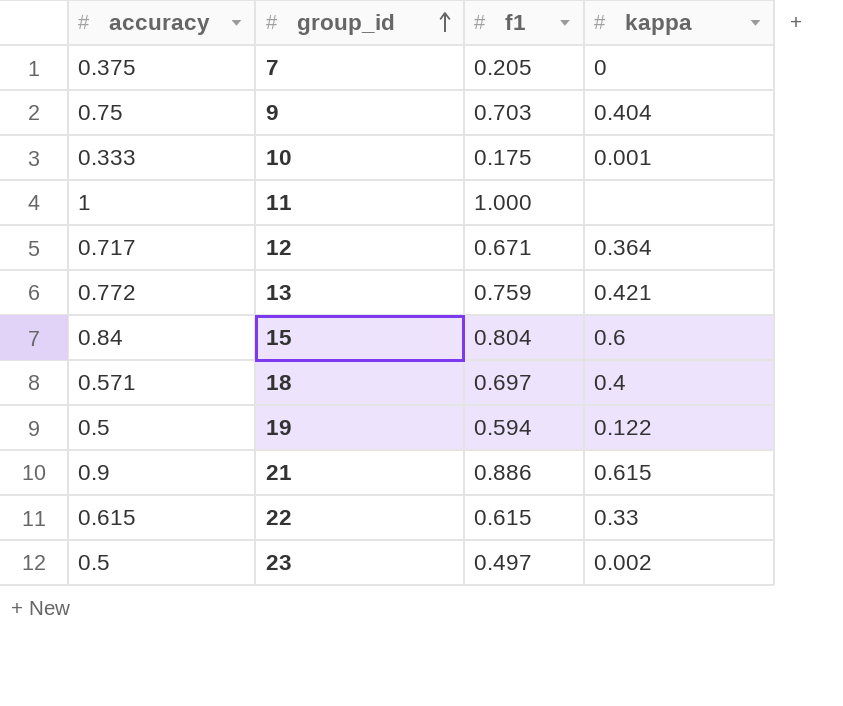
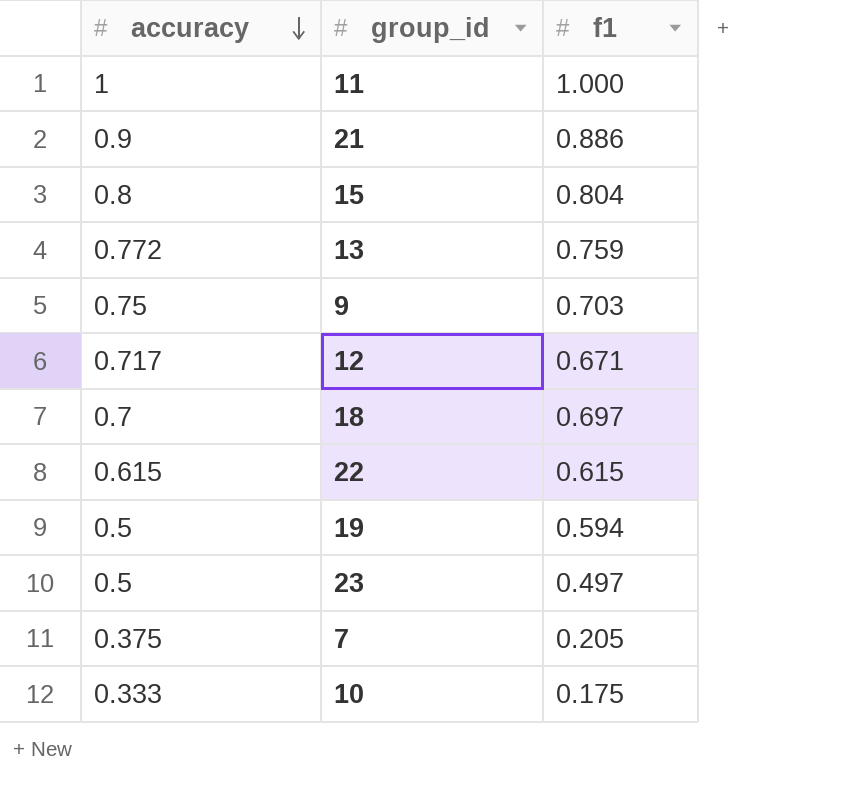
row order: group_id ascending -> accuracy descending
column kappa | position: 4 -> none
15 | accuracy: 0.84 -> 0.8
18 | accuracy: 0.571 -> 0.7

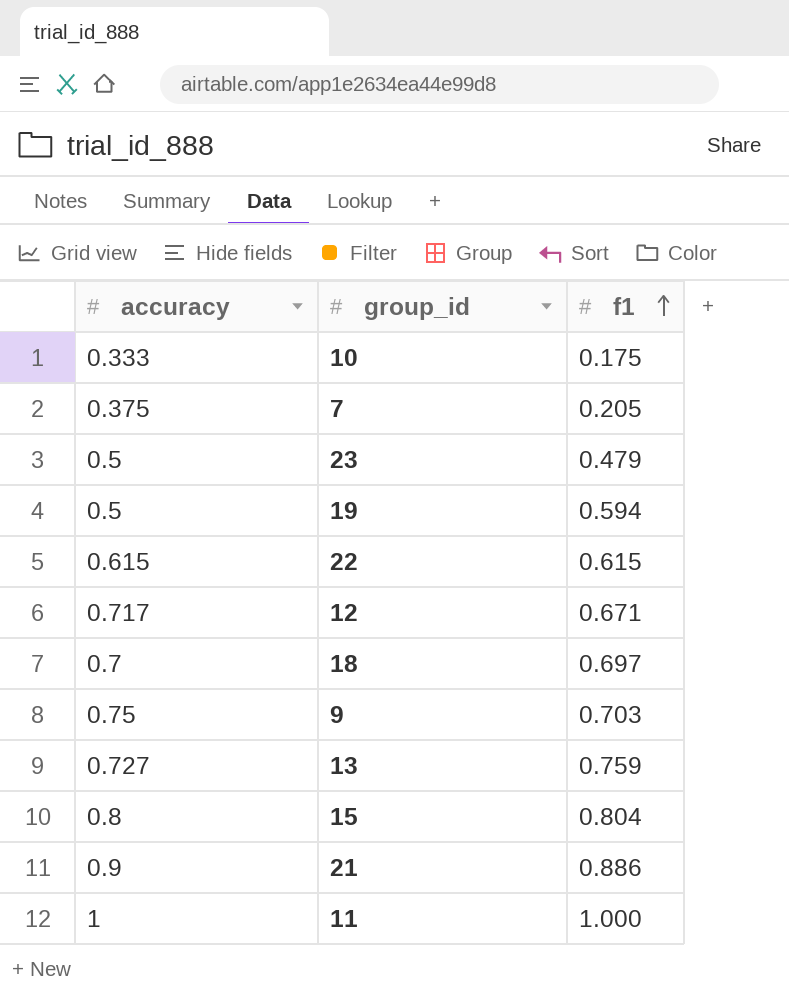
row order: accuracy descending -> f1 ascending
23 | f1: 0.497 -> 0.479
13 | accuracy: 0.772 -> 0.727

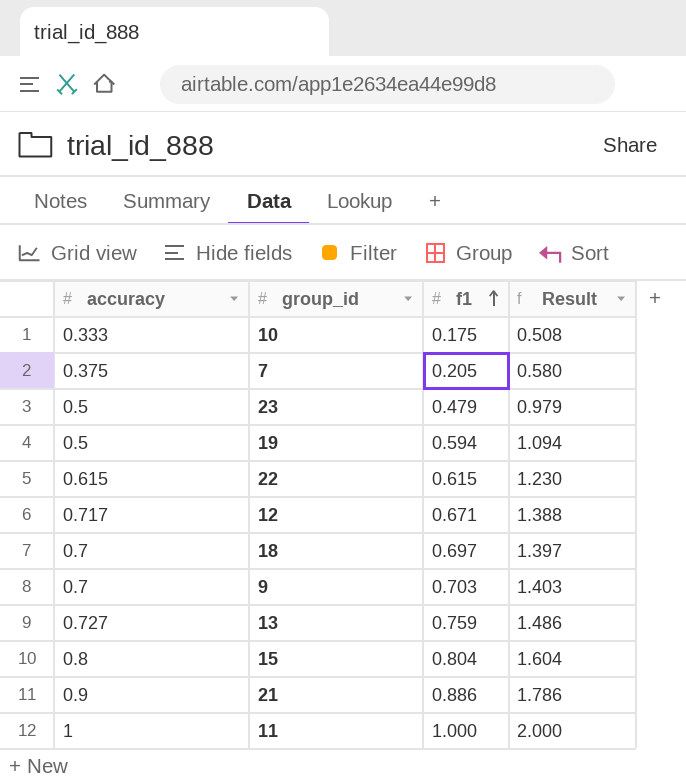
column Result | formula: none -> [accuracy] + [f1]
9 | accuracy: 0.75 -> 0.7

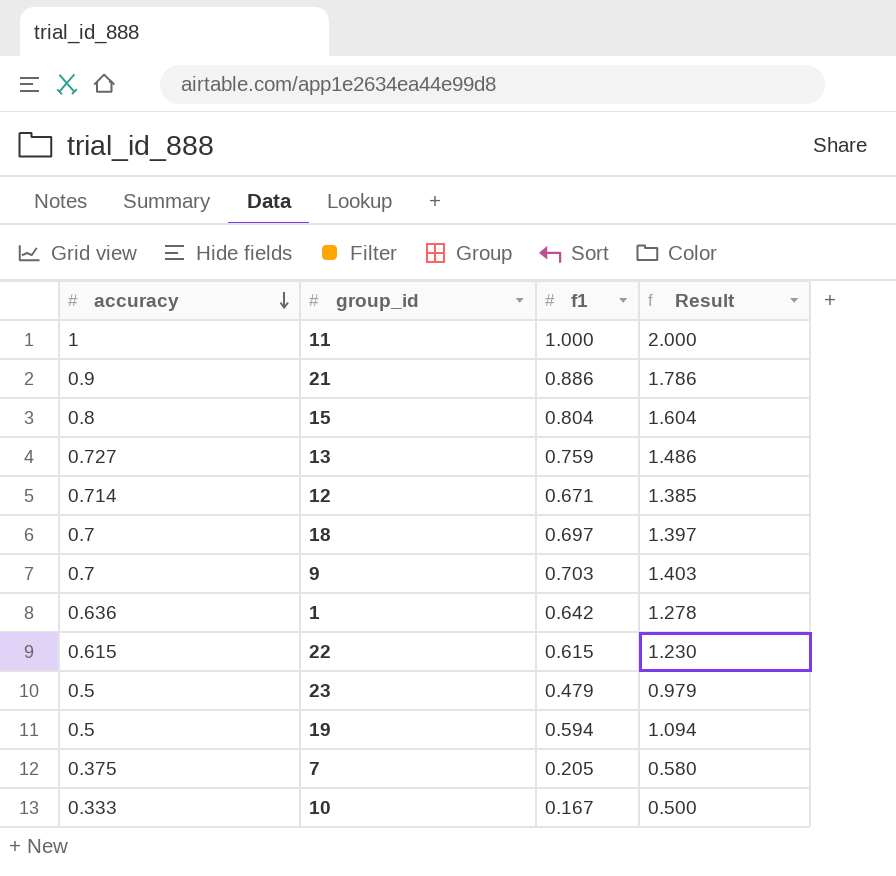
row order: f1 ascending -> accuracy descending
12 | accuracy: 0.717 -> 0.714
12 | Result: 1.388 -> 1.385
row 1: none -> 0.636 | 0.642 | 1.278
10 | f1: 0.175 -> 0.167
10 | Result: 0.508 -> 0.500

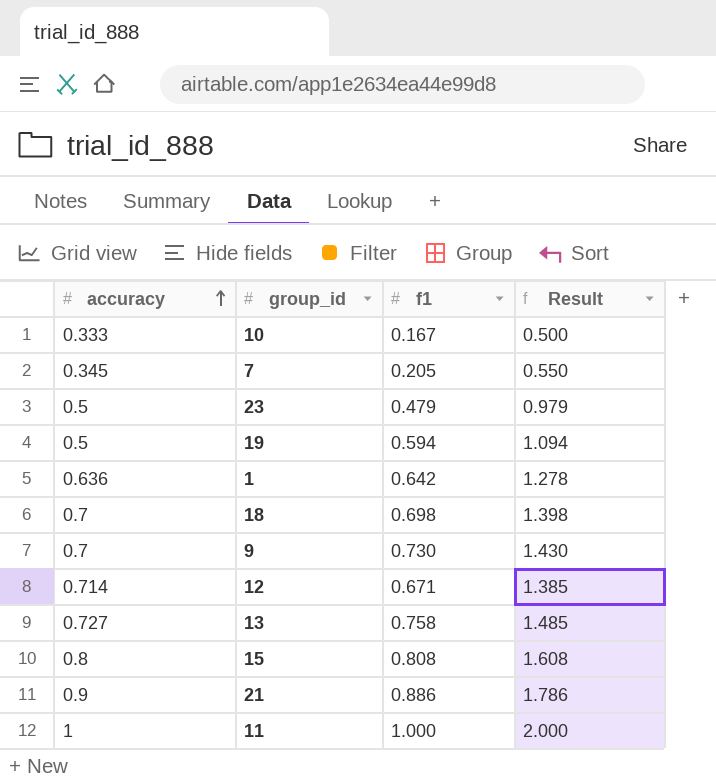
row order: accuracy descending -> accuracy ascending
row 22: 0.615 | 0.615 | 1.230 -> none
7 | accuracy: 0.375 -> 0.345
7 | Result: 0.580 -> 0.550
18 | f1: 0.697 -> 0.698
18 | Result: 1.397 -> 1.398
9 | f1: 0.703 -> 0.730
9 | Result: 1.403 -> 1.430
13 | f1: 0.759 -> 0.758
13 | Result: 1.486 -> 1.485
15 | f1: 0.804 -> 0.808
15 | Result: 1.604 -> 1.608

